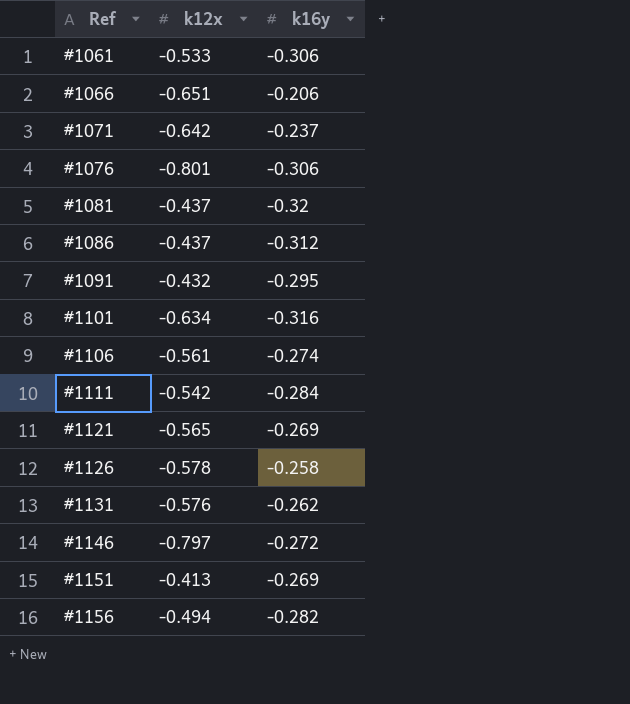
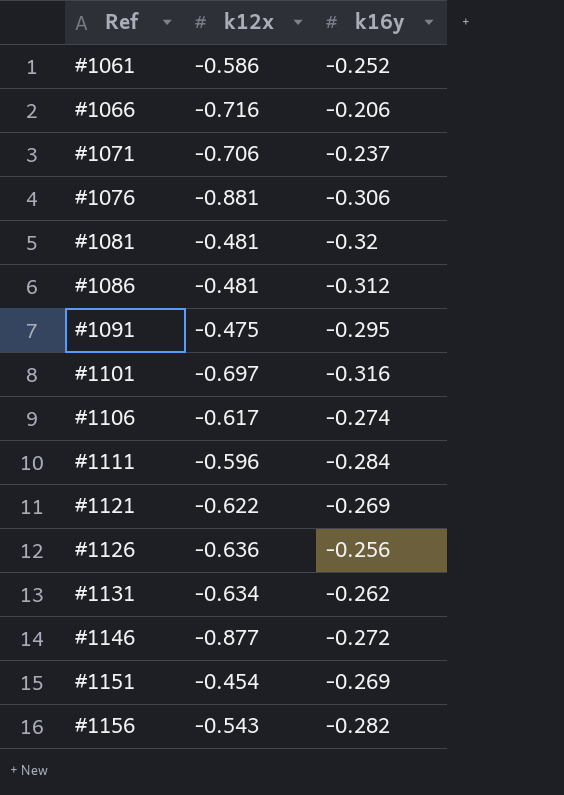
#1061 | k12x: -0.533 -> -0.586
#1061 | k16y: -0.306 -> -0.252
#1066 | k12x: -0.651 -> -0.716
#1071 | k12x: -0.642 -> -0.706
#1076 | k12x: -0.801 -> -0.881
#1081 | k12x: -0.437 -> -0.481
#1086 | k12x: -0.437 -> -0.481
#1091 | k12x: -0.432 -> -0.475
#1101 | k12x: -0.634 -> -0.697
#1106 | k12x: -0.561 -> -0.617
#1111 | k12x: -0.542 -> -0.596
#1121 | k12x: -0.565 -> -0.622
#1126 | k12x: -0.578 -> -0.636
#1126 | k16y: -0.258 -> -0.256
#1131 | k12x: -0.576 -> -0.634
#1146 | k12x: -0.797 -> -0.877
#1151 | k12x: -0.413 -> -0.454
#1156 | k12x: -0.494 -> -0.543

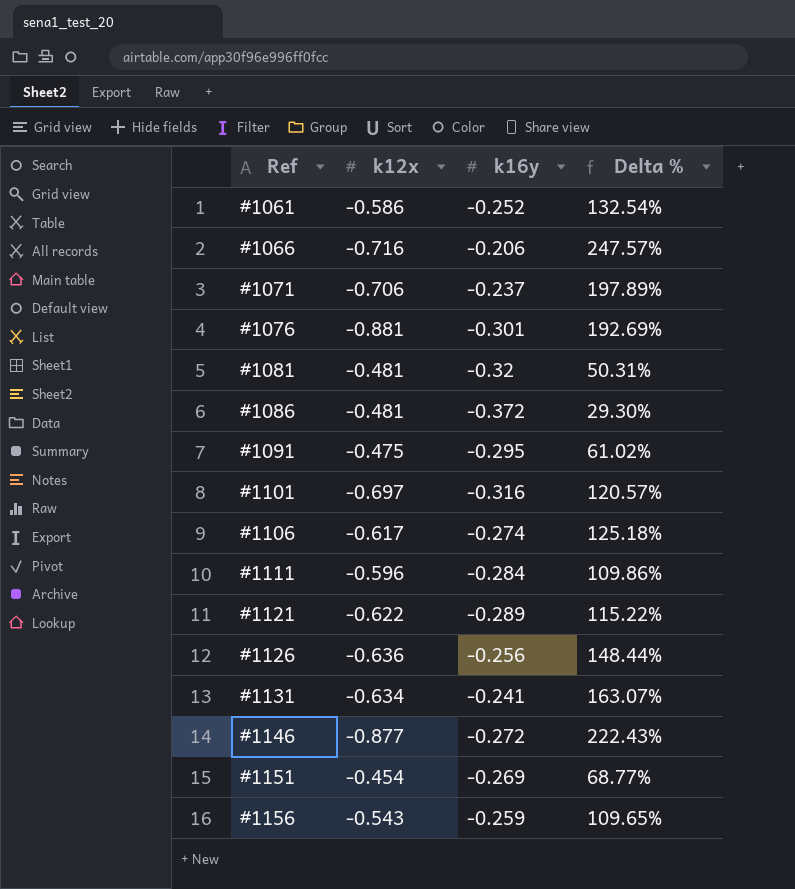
column Delta % | formula: none -> ([k12x] - [k16y]) / [k16y]
#1076 | k16y: -0.306 -> -0.301
#1086 | k16y: -0.312 -> -0.372
#1121 | k16y: -0.269 -> -0.289
#1131 | k16y: -0.262 -> -0.241
#1156 | k16y: -0.282 -> -0.259

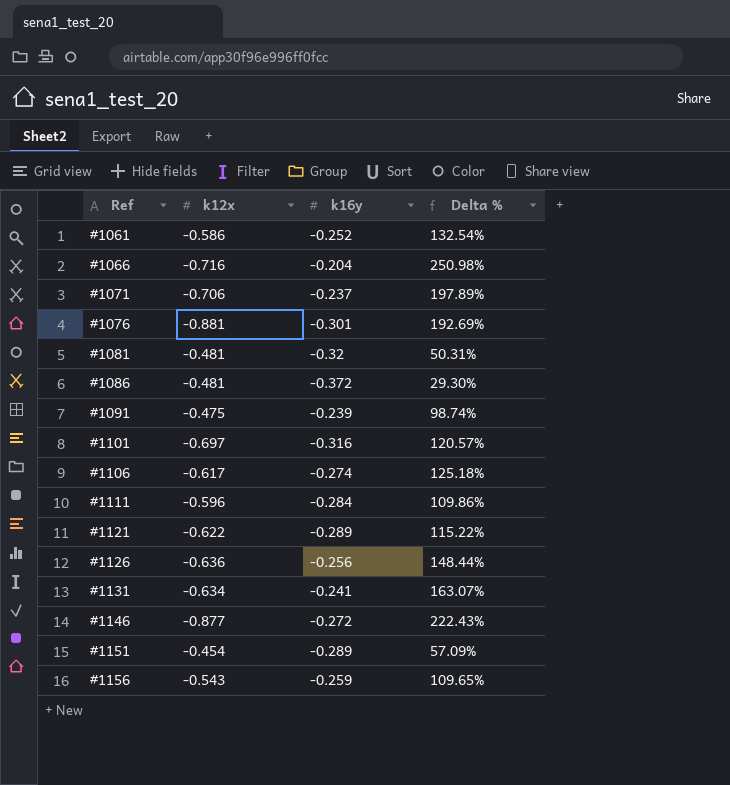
#1066 | k16y: -0.206 -> -0.204
#1066 | Delta %: 247.57% -> 250.98%
#1091 | k16y: -0.295 -> -0.239
#1091 | Delta %: 61.02% -> 98.74%
#1151 | k16y: -0.269 -> -0.289
#1151 | Delta %: 68.77% -> 57.09%

